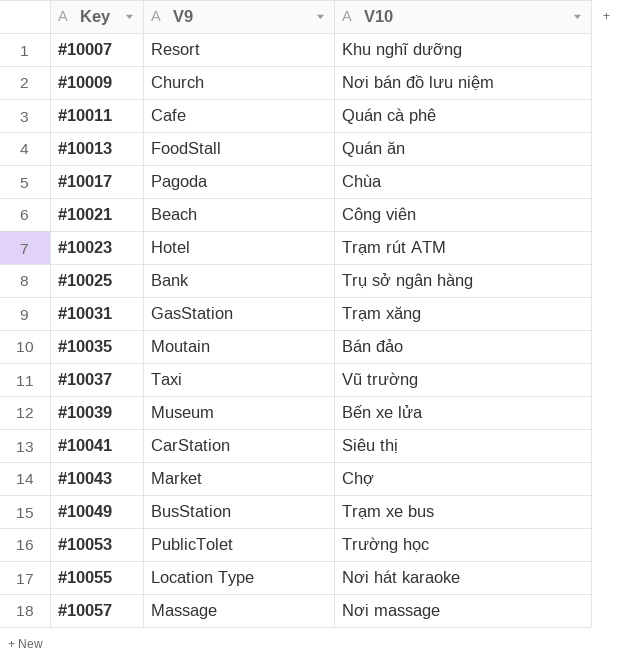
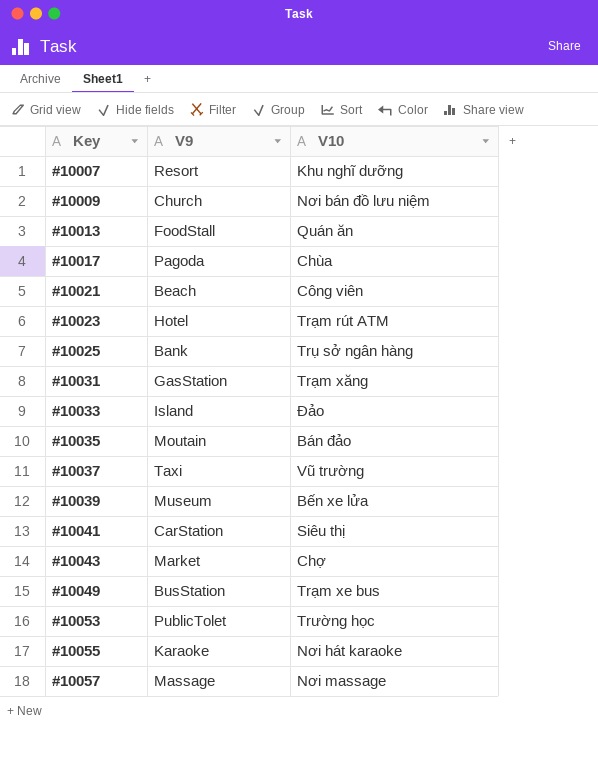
row #10011: Cafe | Quán cà phê -> none
row #10033: none -> Island | Đảo
#10055 | V9: Location Type -> Karaoke

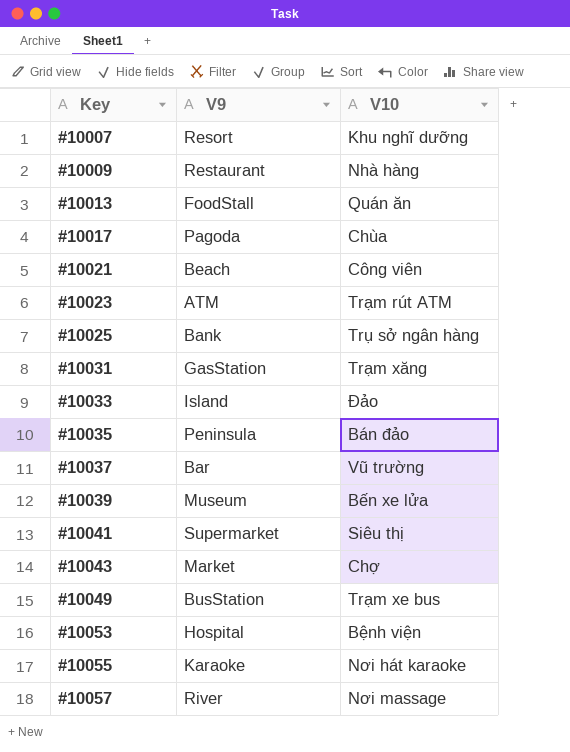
#10009 | V9: Church -> Restaurant
#10009 | V10: Nơi bán đồ lưu niệm -> Nhà hàng
#10023 | V9: Hotel -> ATM
#10035 | V9: Moutain -> Peninsula
#10037 | V9: Taxi -> Bar
#10041 | V9: CarStation -> Supermarket
#10053 | V9: PublicTolet -> Hospital
#10053 | V10: Trường học -> Bệnh viện
#10057 | V9: Massage -> River

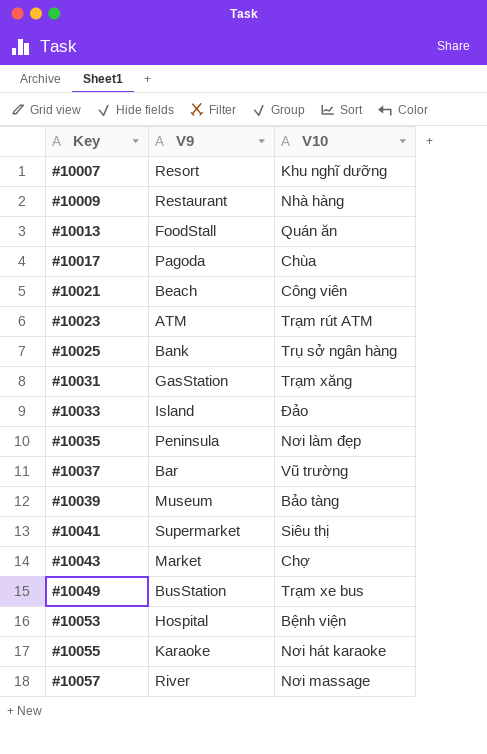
#10035 | V10: Bán đảo -> Nơi làm đẹp
#10039 | V10: Bến xe lửa -> Bảo tàng

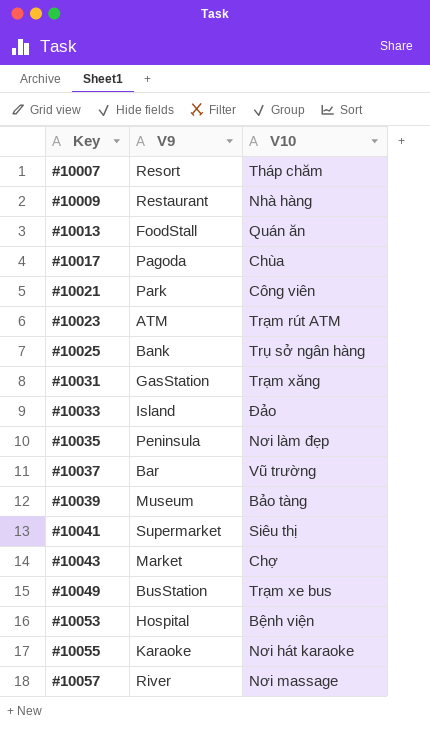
#10007 | V10: Khu nghĩ dưỡng -> Tháp chăm
#10021 | V9: Beach -> Park

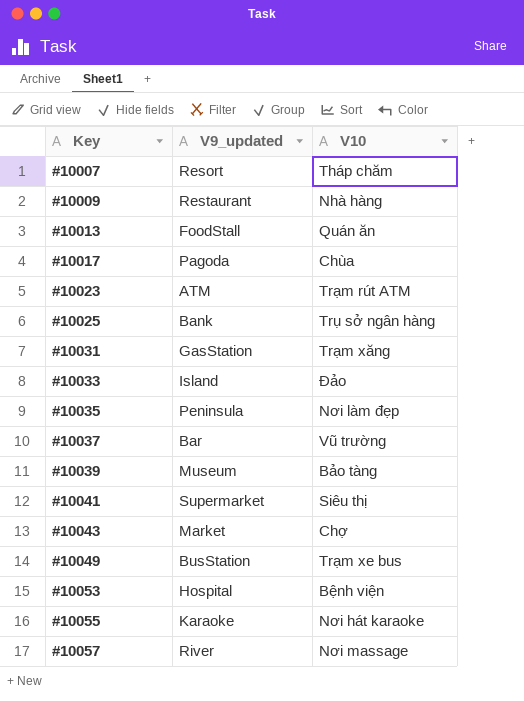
column name: V9 -> V9_updated
row #10021: Park | Công viên -> none

